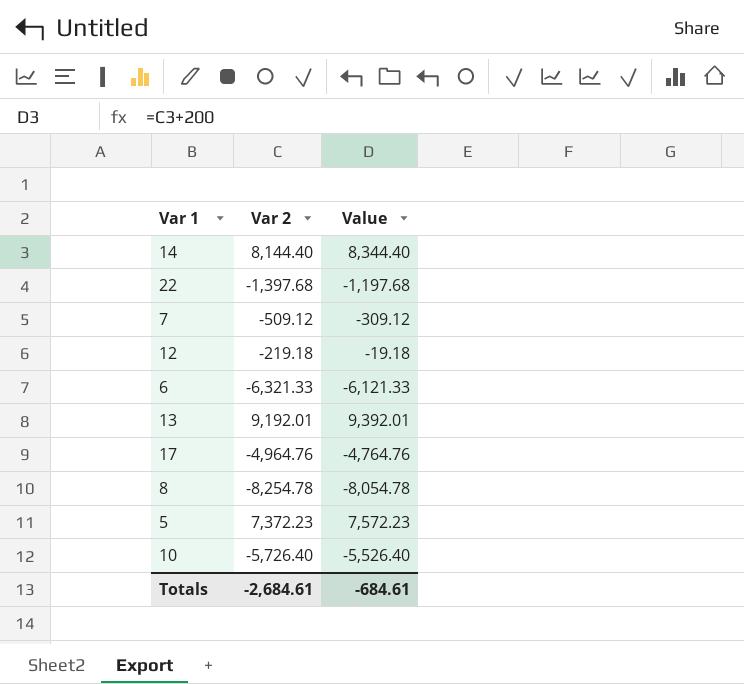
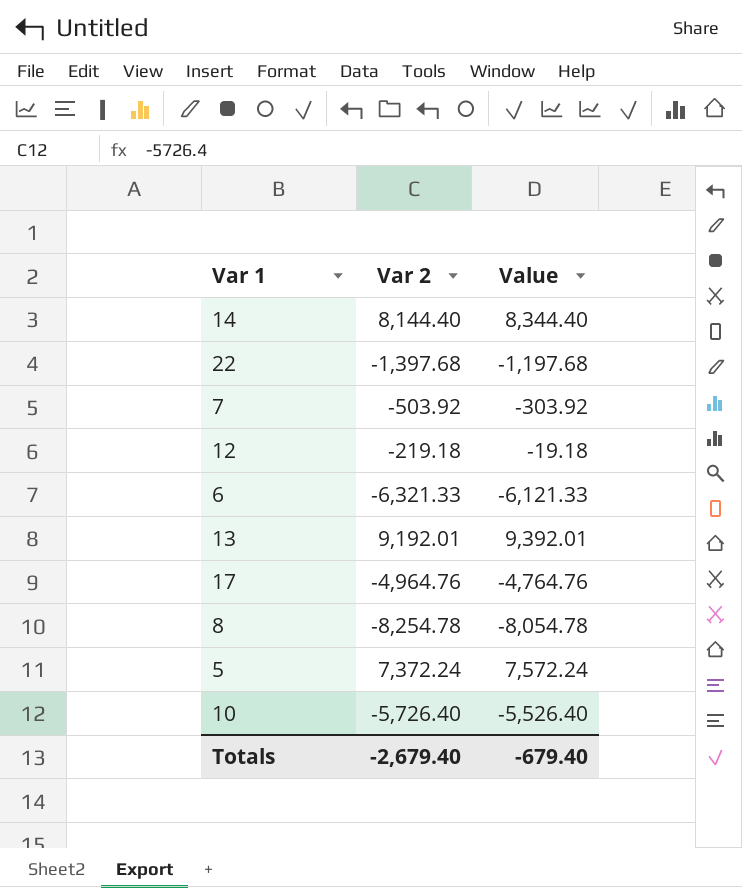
7 | Var 2: -509.12 -> -503.92
7 | Value: -309.12 -> -303.92
5 | Var 2: 7,372.23 -> 7,372.24
5 | Value: 7,572.23 -> 7,572.24
Totals | Var 2: -2,684.61 -> -2,679.40
Totals | Value: -684.61 -> -679.40

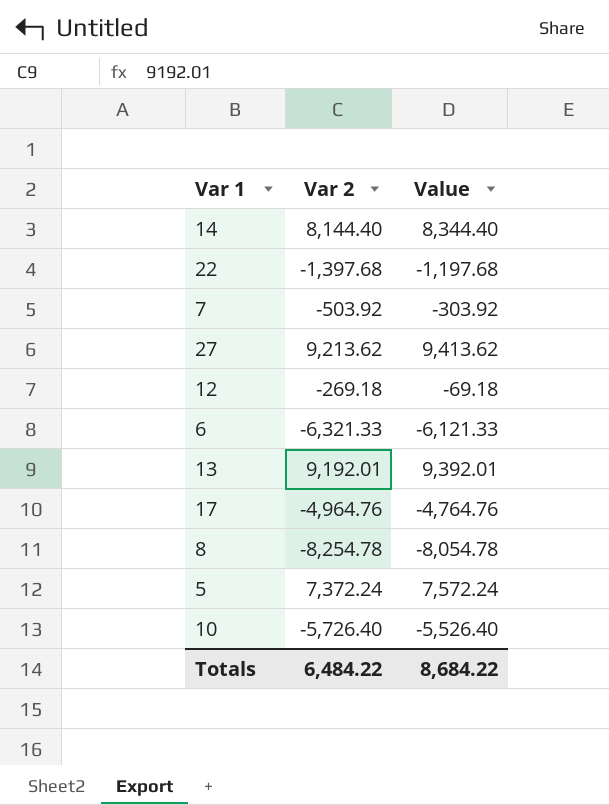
row 27: none -> 9,213.62 | 9,413.62
12 | Var 2: -219.18 -> -269.18
12 | Value: -19.18 -> -69.18
Totals | Var 2: -2,679.40 -> 6,484.22
Totals | Value: -679.40 -> 8,684.22

